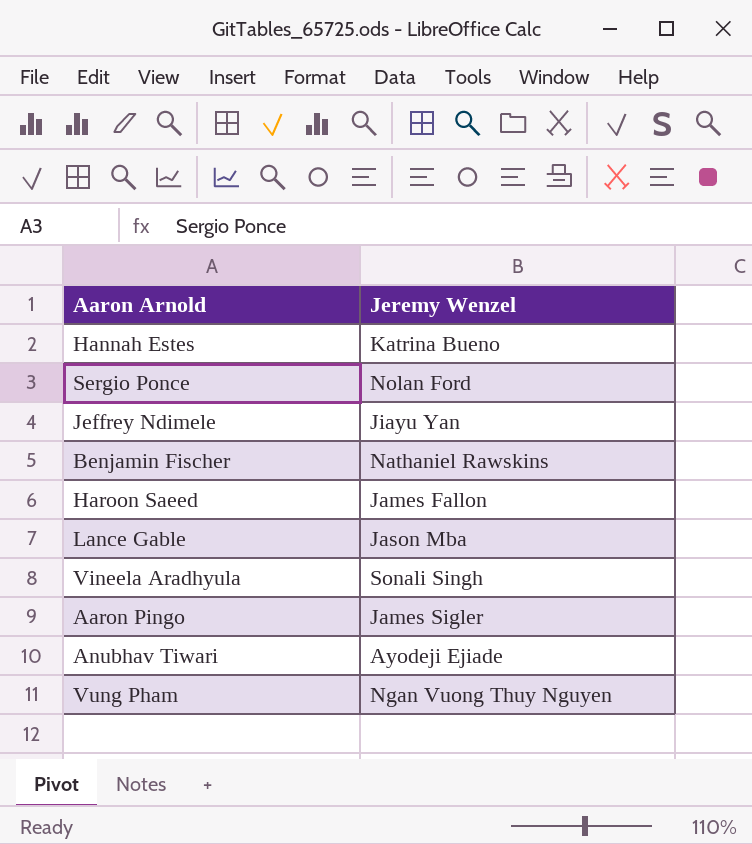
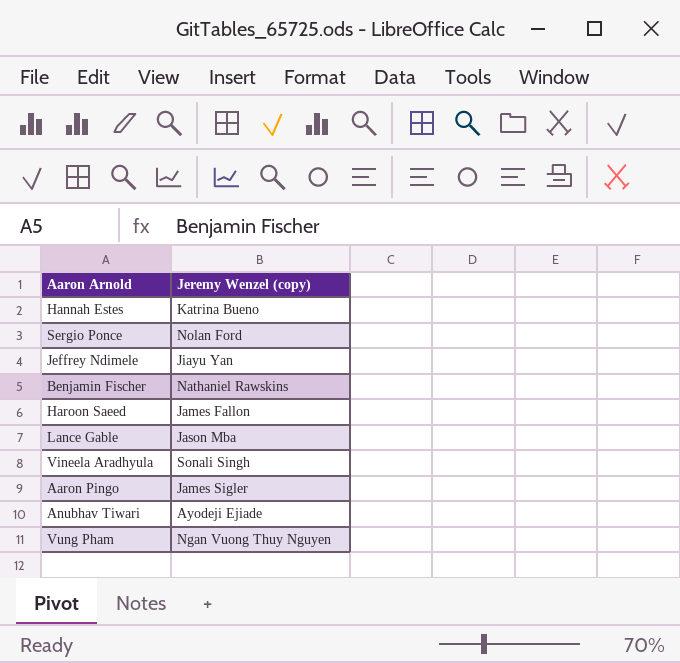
column name: Jeremy Wenzel -> Jeremy Wenzel (copy)

